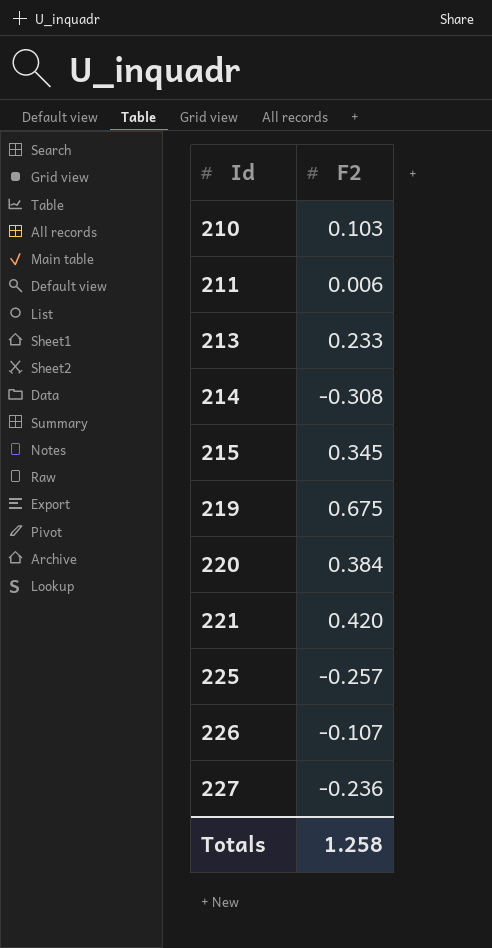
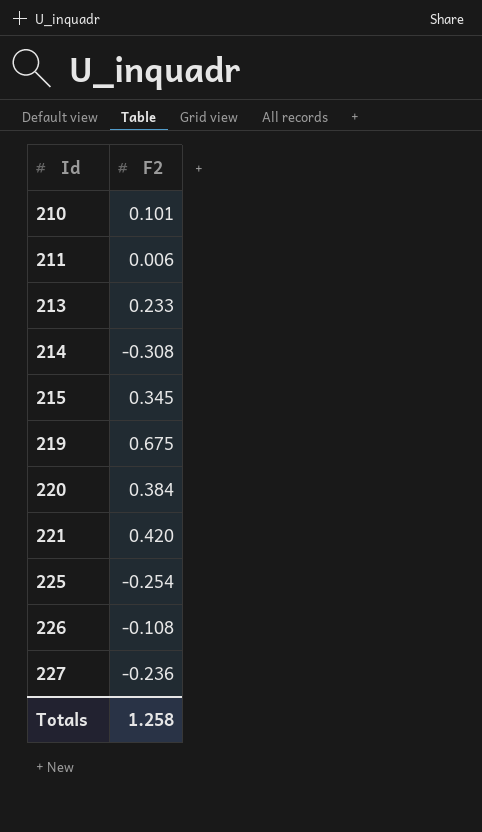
210 | F2: 0.103 -> 0.101
225 | F2: -0.257 -> -0.254
226 | F2: -0.107 -> -0.108

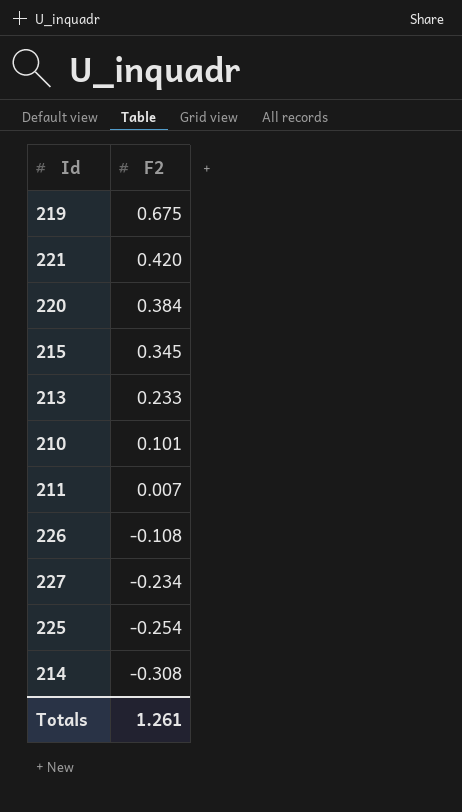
row order: Id ascending -> F2 descending
211 | F2: 0.006 -> 0.007
227 | F2: -0.236 -> -0.234
Totals | F2: 1.258 -> 1.261

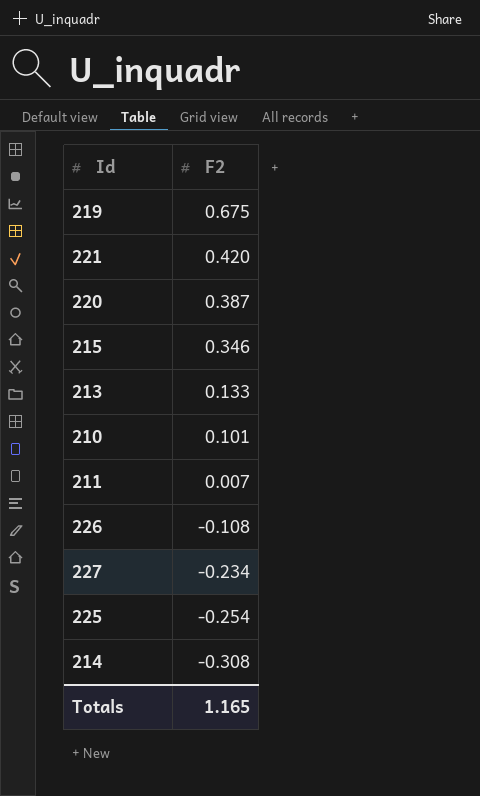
220 | F2: 0.384 -> 0.387
215 | F2: 0.345 -> 0.346
213 | F2: 0.233 -> 0.133
Totals | F2: 1.261 -> 1.165

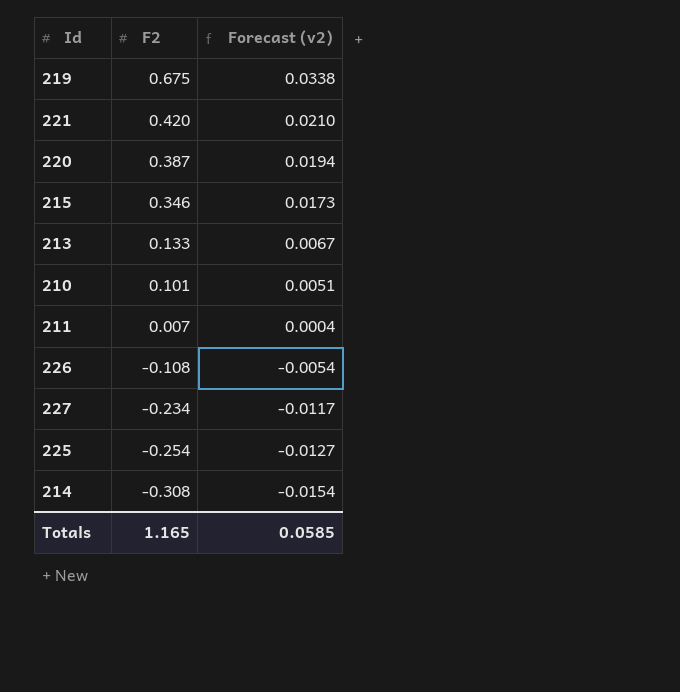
column Forecast (v2) | formula: none -> [F2] * 0.05

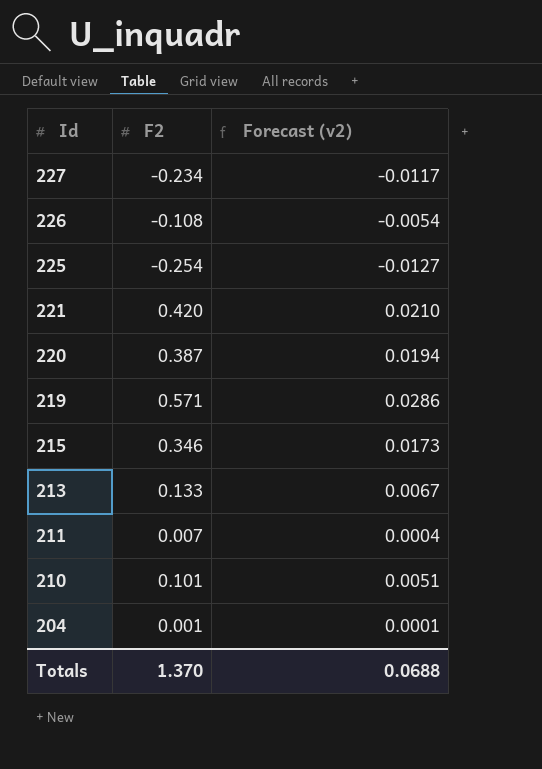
row order: F2 descending -> Id descending
row 214: -0.308 | -0.0154 -> none
219 | F2: 0.675 -> 0.571
219 | Forecast (v2): 0.0338 -> 0.0286
row 204: none -> 0.001 | 0.0001
Totals | F2: 1.165 -> 1.370
Totals | Forecast (v2): 0.0585 -> 0.0688

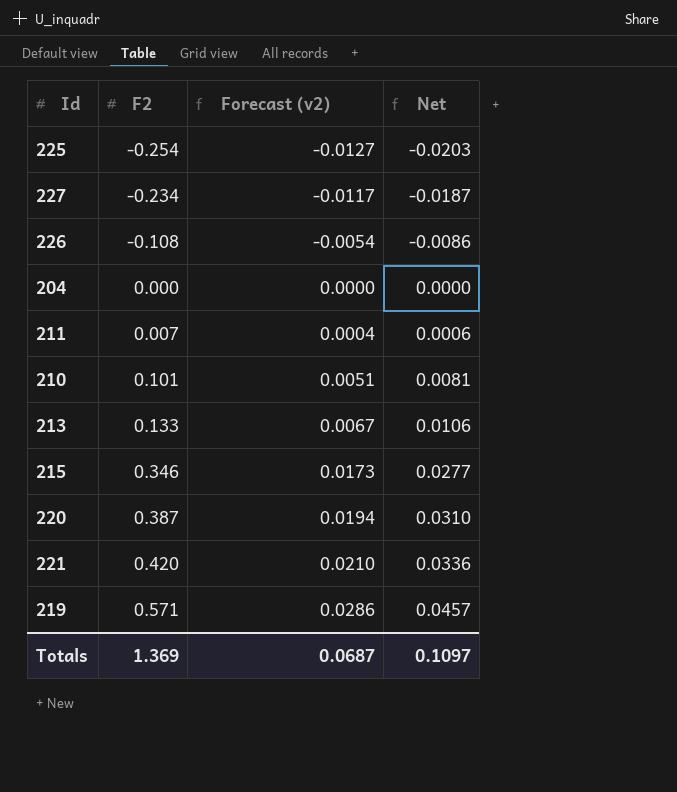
row order: Id descending -> F2 ascending
column Net | formula: none -> [F2] * 0.08
204 | F2: 0.001 -> 0.000
204 | Forecast (v2): 0.0001 -> 0.0000
Totals | F2: 1.370 -> 1.369
Totals | Forecast (v2): 0.0688 -> 0.0687

